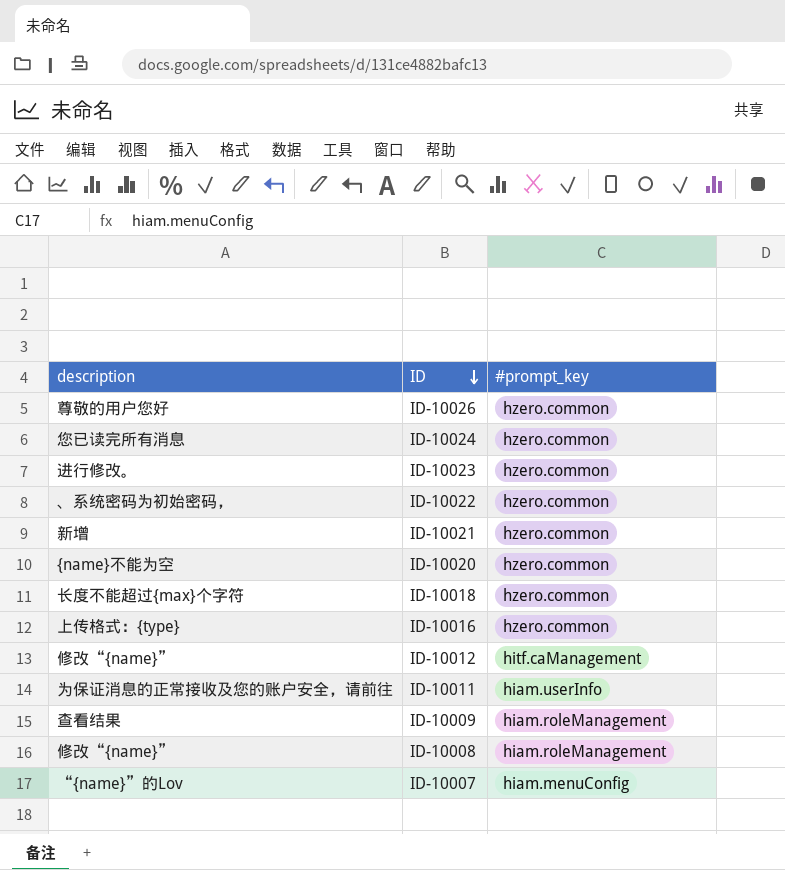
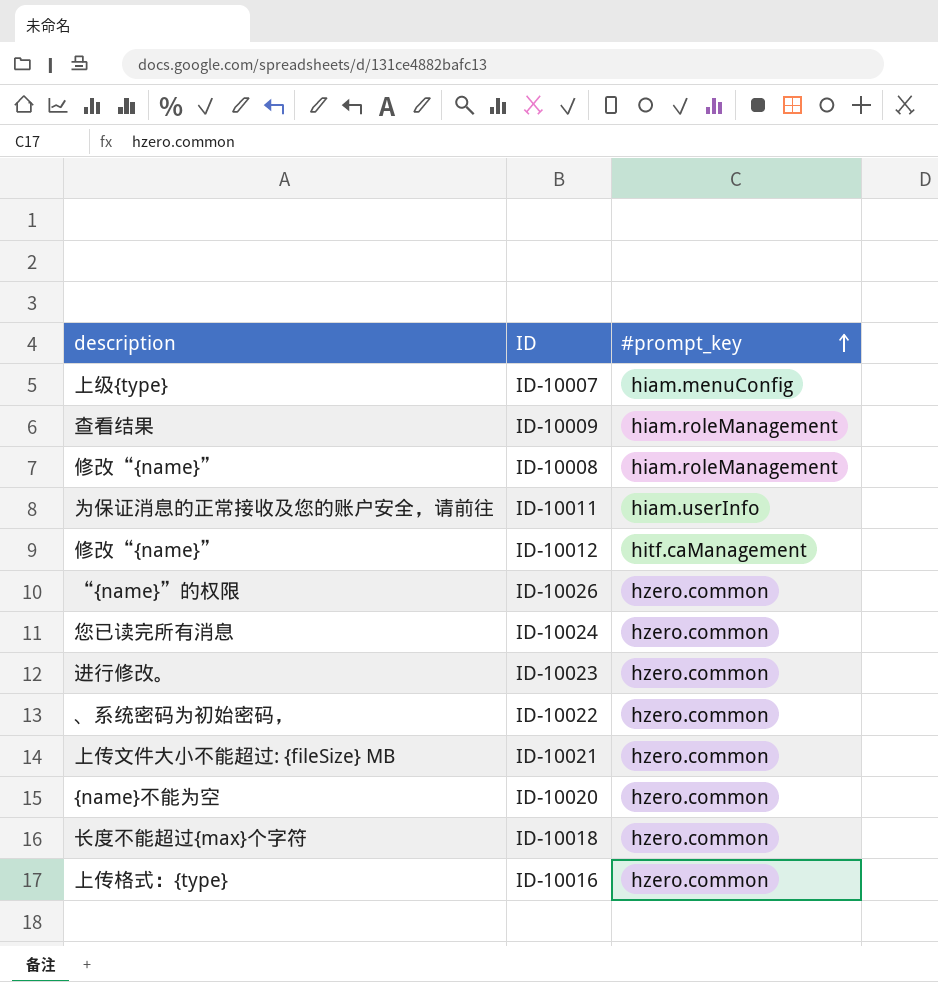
row order: ID descending -> #prompt_key ascending
ID-10007 | description: “{name}”的Lov -> 上级{type}
ID-10026 | description: 尊敬的用户您好 -> “{name}”的权限
ID-10021 | description: 新增 -> 上传文件大小不能超过: {fileSize} MB

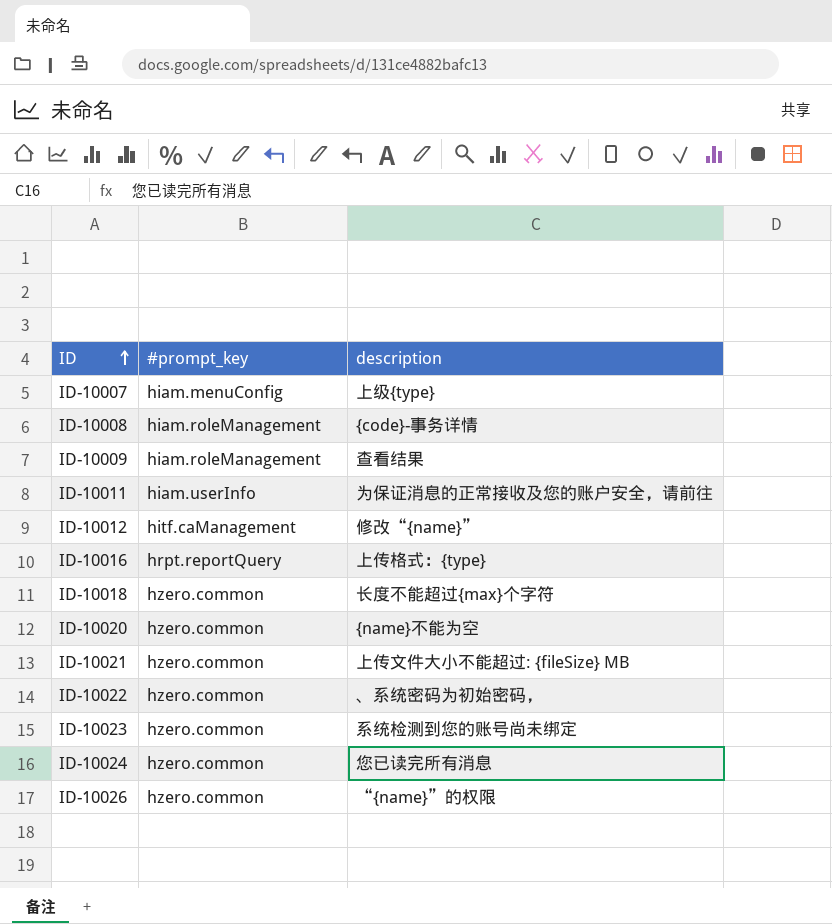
row order: #prompt_key ascending -> ID ascending
column description | position: 1 -> 3
ID-10008 | description: 修改“{name}” -> {code}-事务详情
ID-10016 | #prompt_key: hzero.common -> hrpt.reportQuery
ID-10023 | description: 进行修改。 -> 系统检测到您的账号尚未绑定

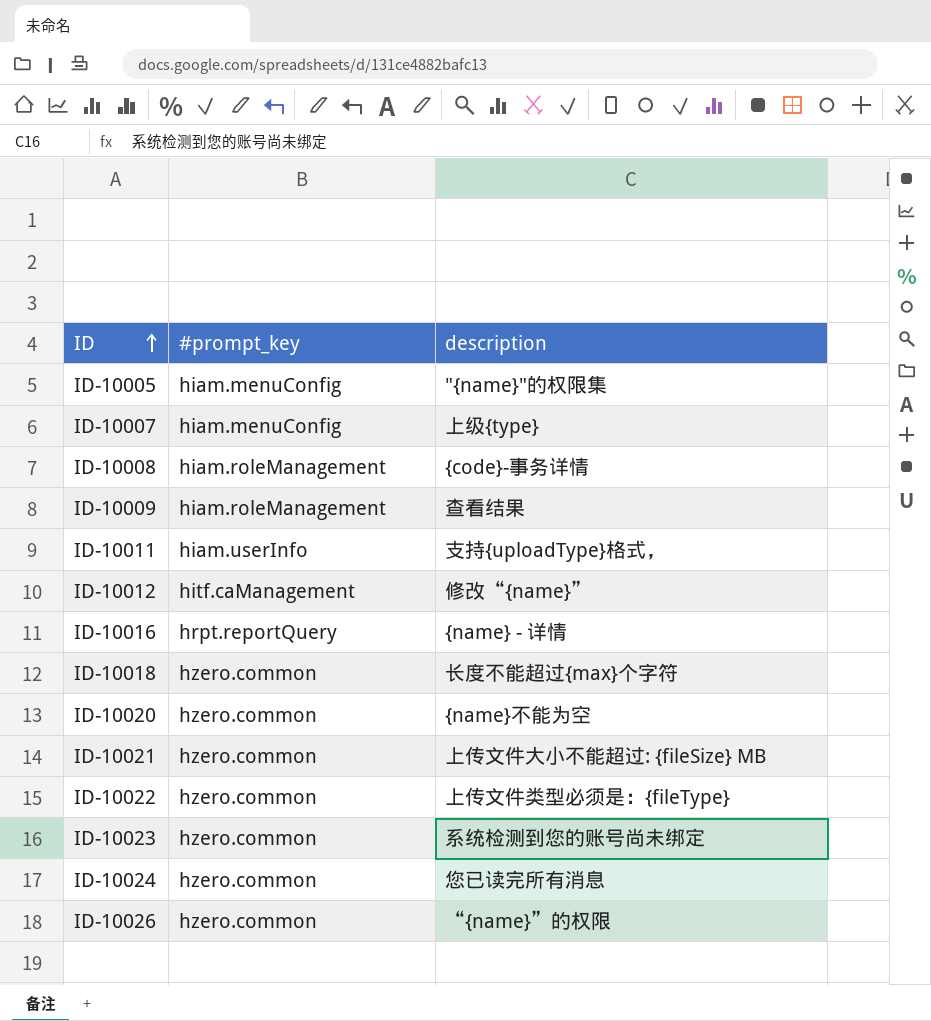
row ID-10005: none -> hiam.menuConfig | "{name}"的权限集
ID-10011 | description: 为保证消息的正常接收及您的账户安全，请前往 -> 支持{uploadType}格式，
ID-10016 | description: 上传格式：{type} -> {name} - 详情
ID-10022 | description: 、系统密码为初始密码， -> 上传文件类型必须是：{fileType}

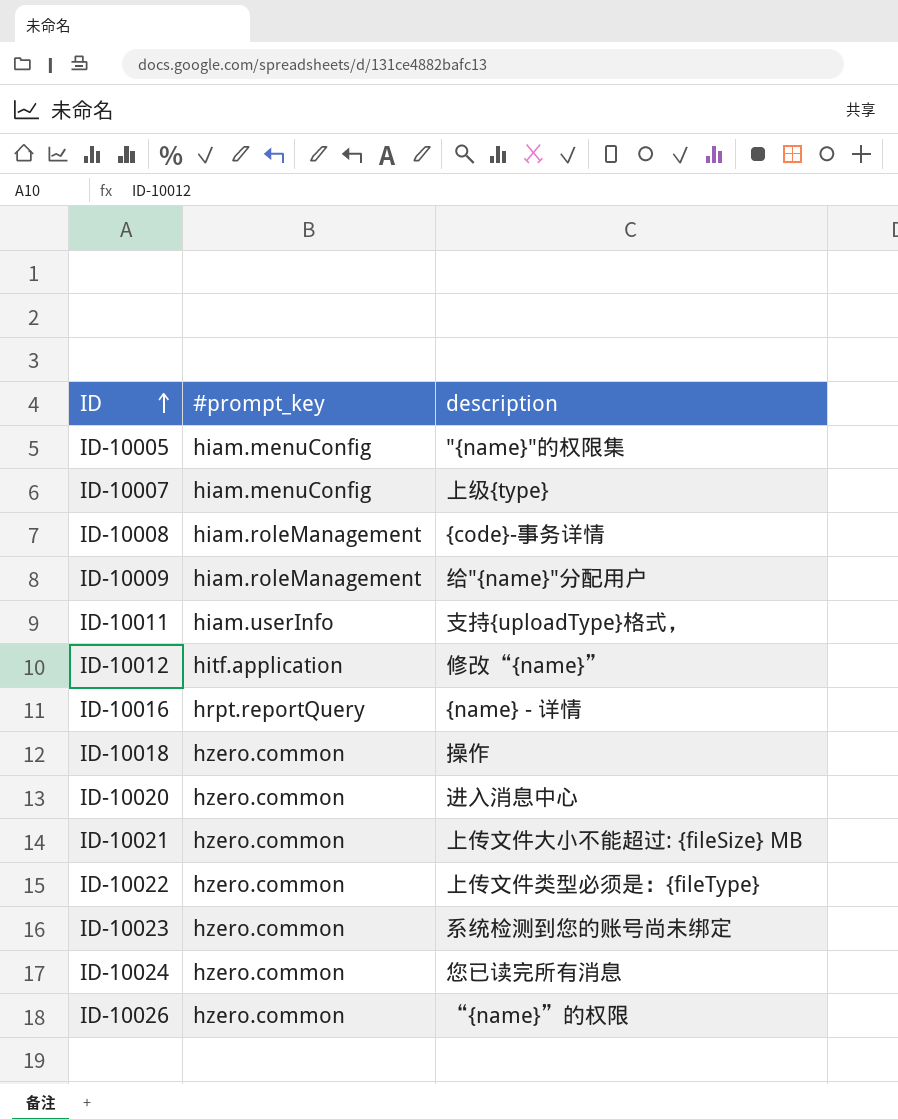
ID-10009 | description: 查看结果 -> 给"{name}"分配用户
ID-10012 | #prompt_key: hitf.caManagement -> hitf.application
ID-10018 | description: 长度不能超过{max}个字符 -> 操作
ID-10020 | description: {name}不能为空 -> 进入消息中心

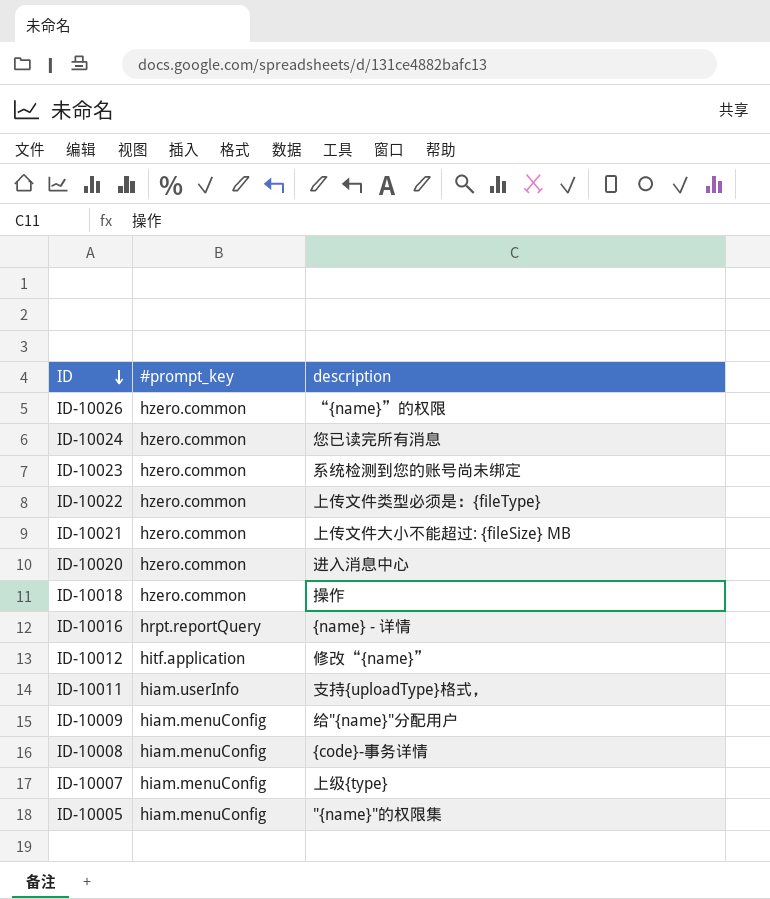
row order: ID ascending -> ID descending
ID-10009 | #prompt_key: hiam.roleManagement -> hiam.menuConfig
ID-10008 | #prompt_key: hiam.roleManagement -> hiam.menuConfig

